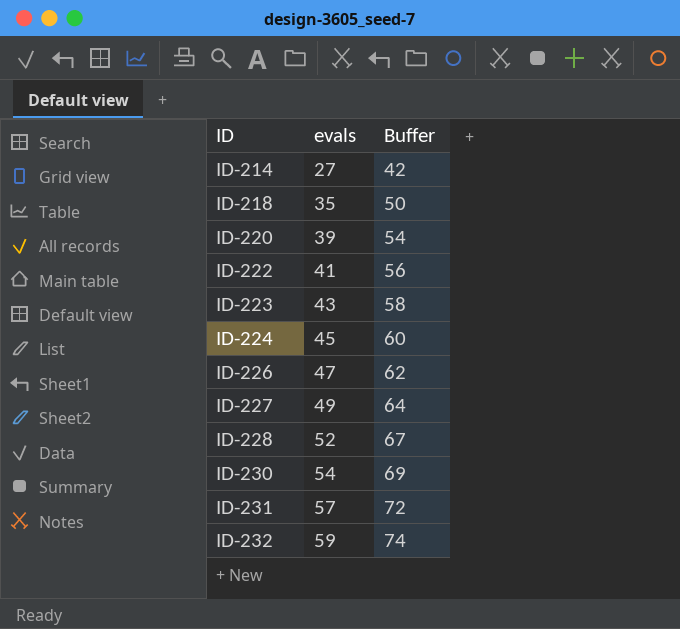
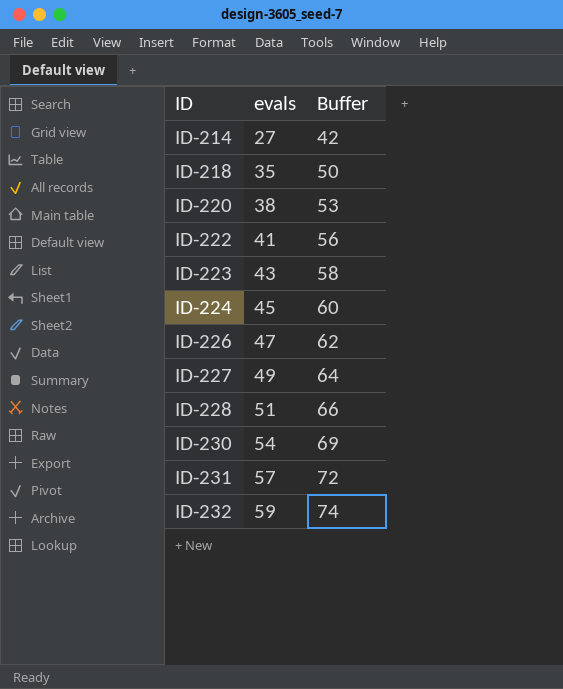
ID-220 | evals: 39 -> 38
ID-220 | Buffer: 54 -> 53
ID-228 | evals: 52 -> 51
ID-228 | Buffer: 67 -> 66

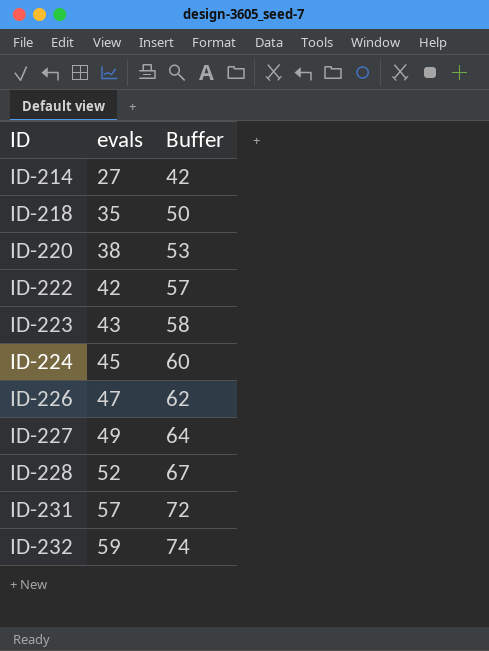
row ID-230: 54 | 69 -> none
ID-222 | evals: 41 -> 42
ID-222 | Buffer: 56 -> 57
ID-228 | evals: 51 -> 52
ID-228 | Buffer: 66 -> 67

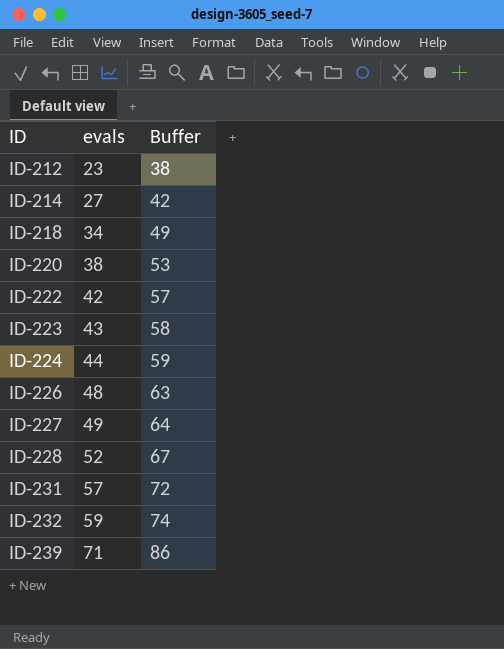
row ID-212: none -> 23 | 38
ID-218 | evals: 35 -> 34
ID-218 | Buffer: 50 -> 49
ID-224 | evals: 45 -> 44
ID-224 | Buffer: 60 -> 59
ID-226 | evals: 47 -> 48
ID-226 | Buffer: 62 -> 63
row ID-239: none -> 71 | 86

